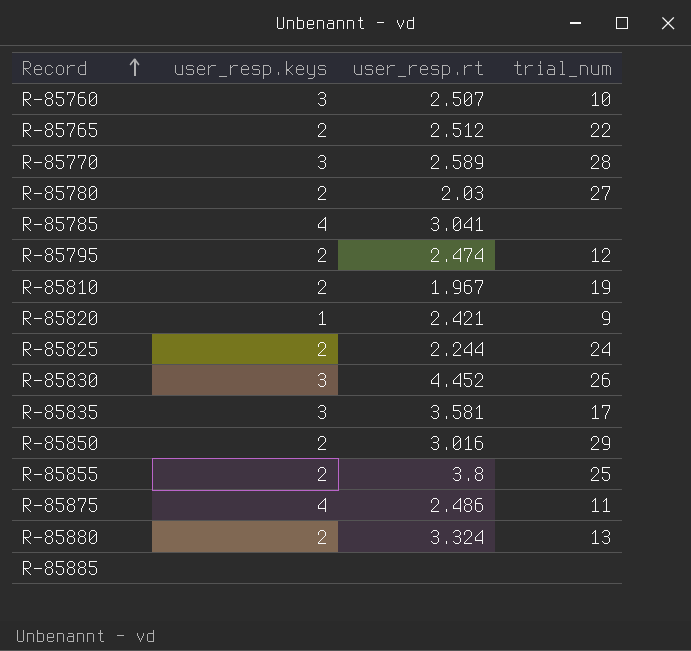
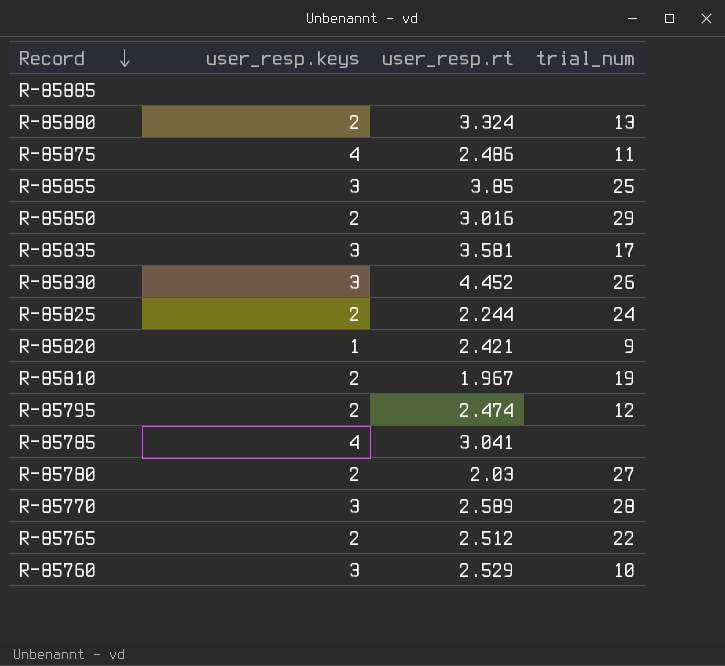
row order: Record ascending -> Record descending
R-85855 | user_resp.keys: 2 -> 3
R-85855 | user_resp.rt: 3.8 -> 3.85
R-85760 | user_resp.rt: 2.507 -> 2.529

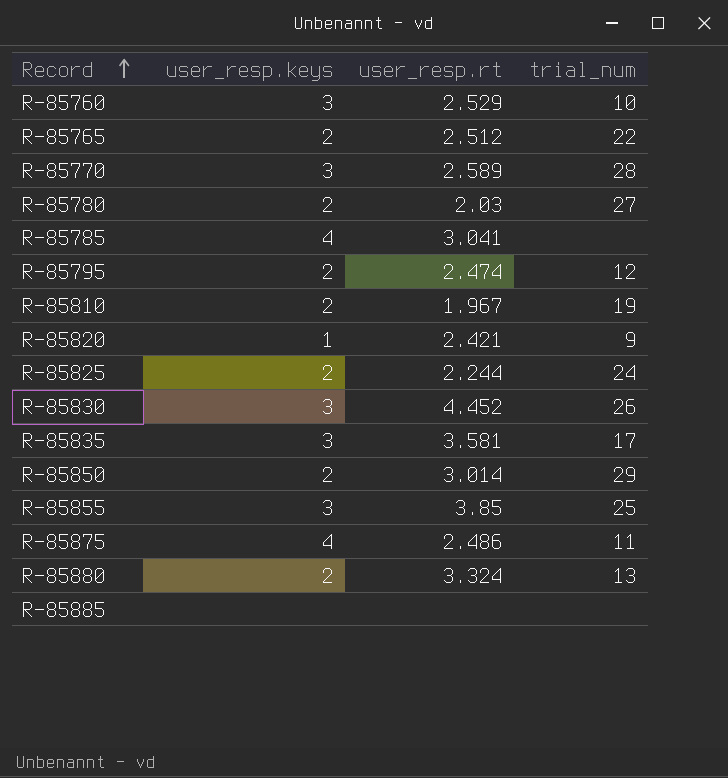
row order: Record descending -> Record ascending
R-85850 | user_resp.rt: 3.016 -> 3.014

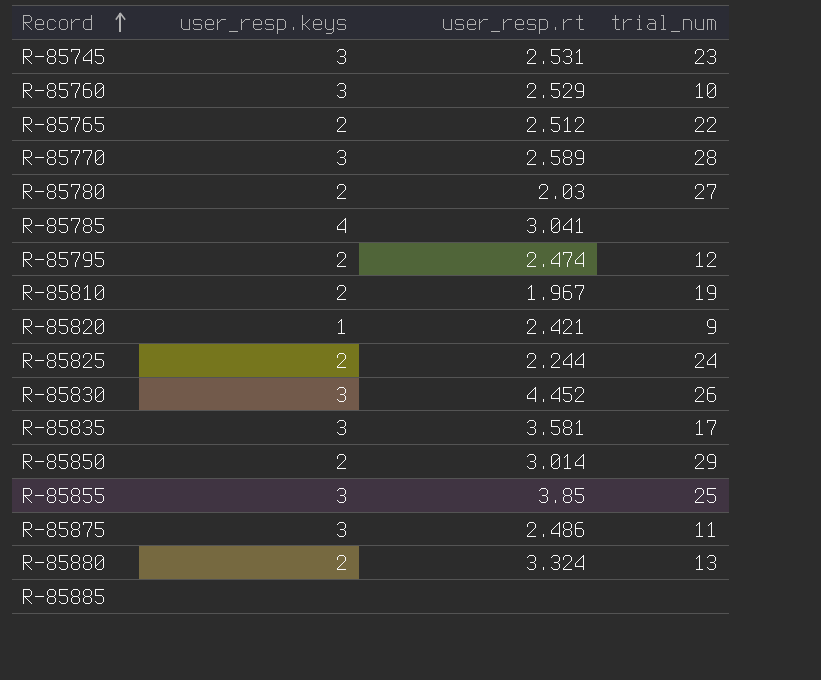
row R-85745: none -> 3 | 2.531 | 23
R-85875 | user_resp.keys: 4 -> 3

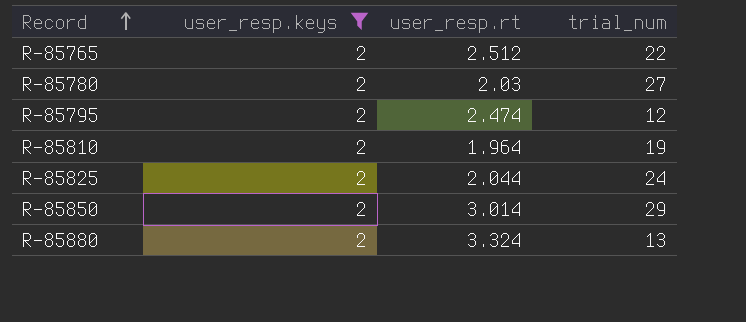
filter: none -> user_resp.keys = 2
R-85810 | user_resp.rt: 1.967 -> 1.964
R-85825 | user_resp.rt: 2.244 -> 2.044

